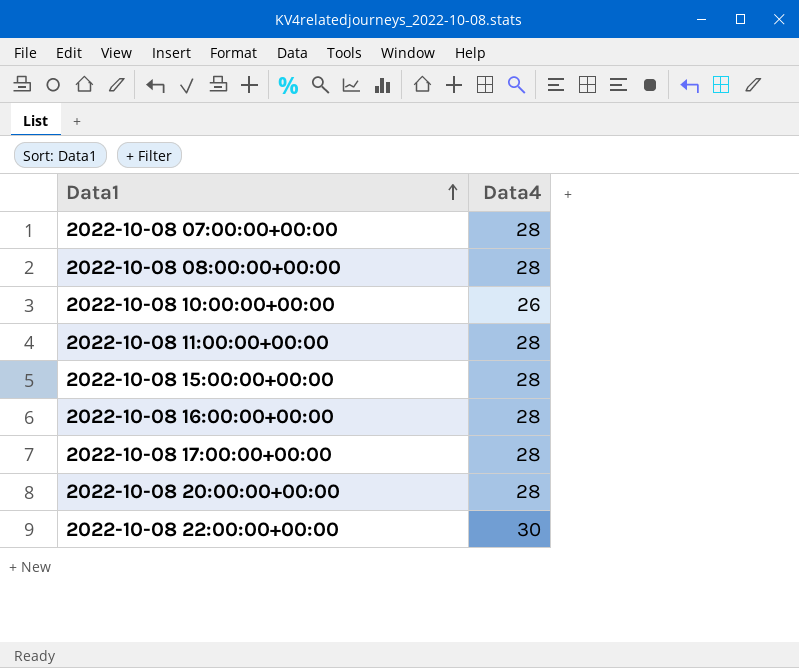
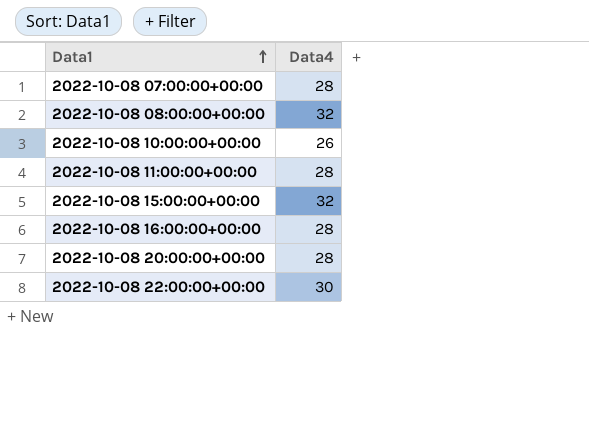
row 2022-10-08 17:00:00+00:00: 28 -> none
2022-10-08 08:00:00+00:00 | Data4: 28 -> 32
2022-10-08 15:00:00+00:00 | Data4: 28 -> 32

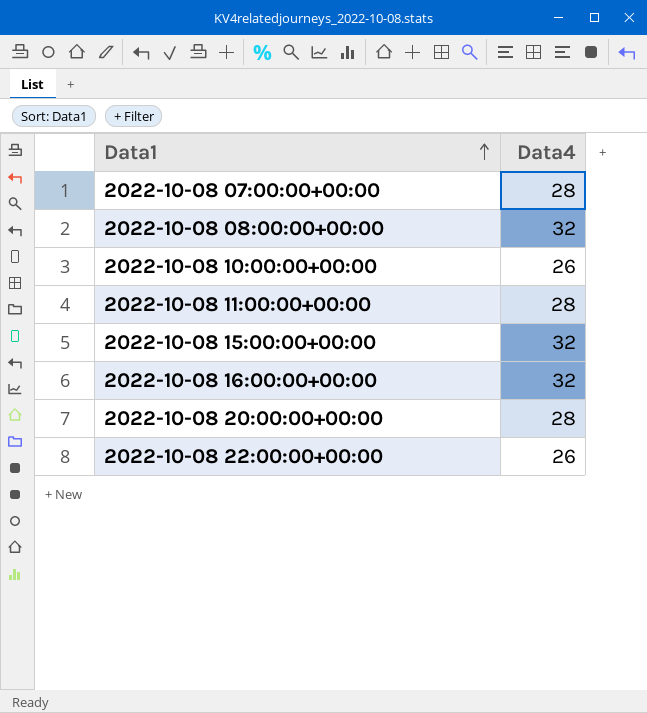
2022-10-08 16:00:00+00:00 | Data4: 28 -> 32
2022-10-08 22:00:00+00:00 | Data4: 30 -> 26

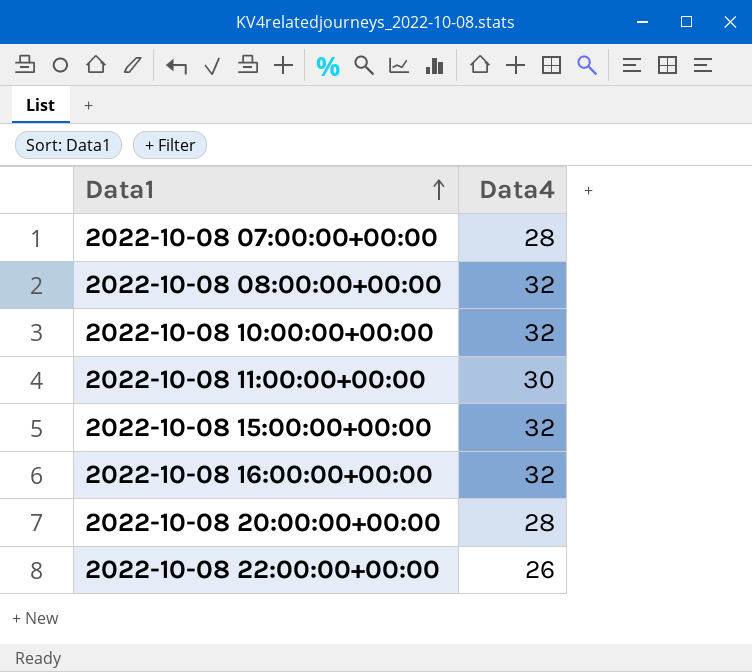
2022-10-08 10:00:00+00:00 | Data4: 26 -> 32
2022-10-08 11:00:00+00:00 | Data4: 28 -> 30

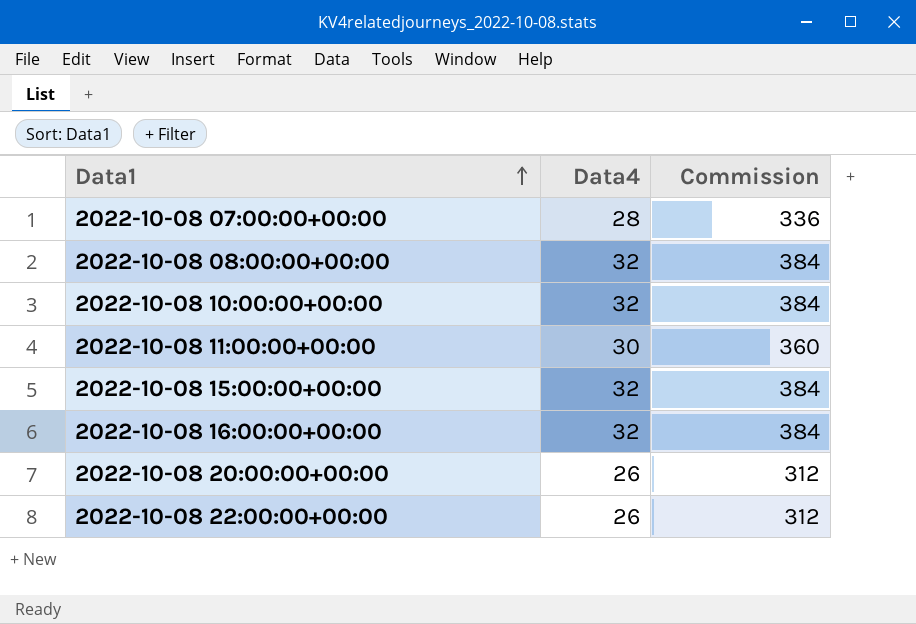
column Commission | formula: none -> [Data4] * 12
2022-10-08 20:00:00+00:00 | Data4: 28 -> 26

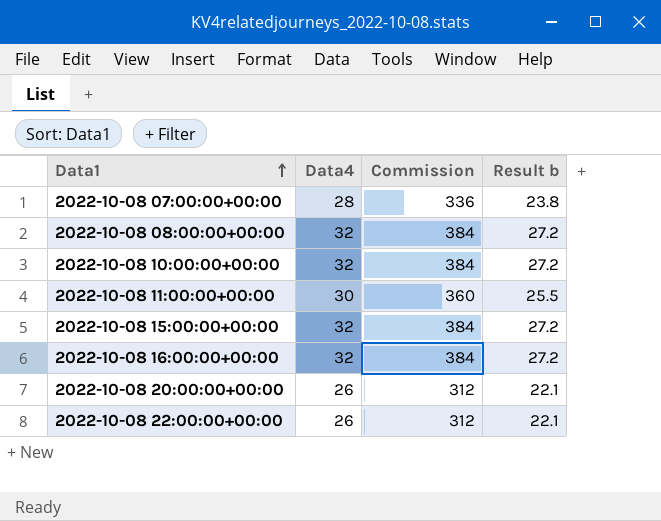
column Result b | formula: none -> [Data4] * 0.85

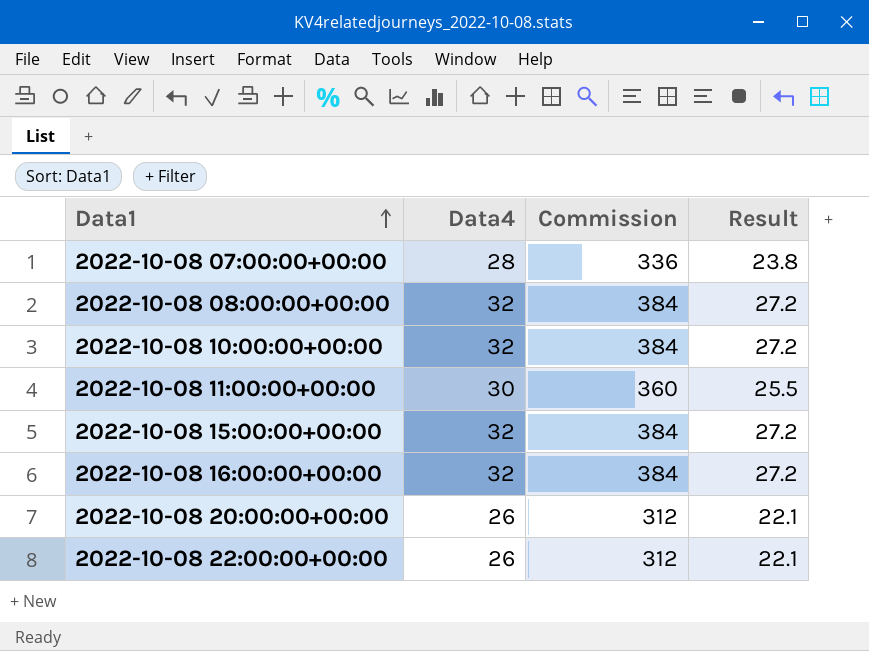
column name: Result b -> Result

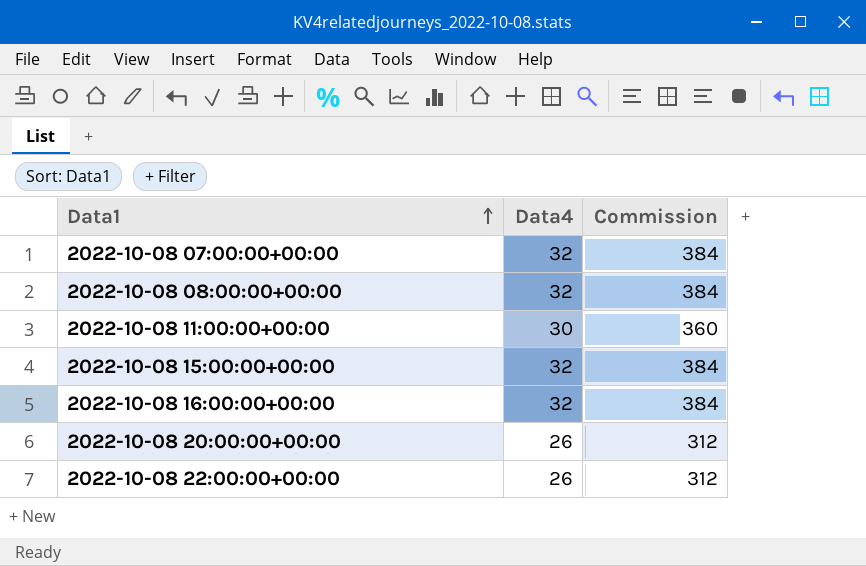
column Result | formula: [Data4] * 0.85 -> none
row 2022-10-08 10:00:00+00:00: 32 | 384 | 27.2 -> none
2022-10-08 07:00:00+00:00 | Data4: 28 -> 32
2022-10-08 07:00:00+00:00 | Commission: 336 -> 384

